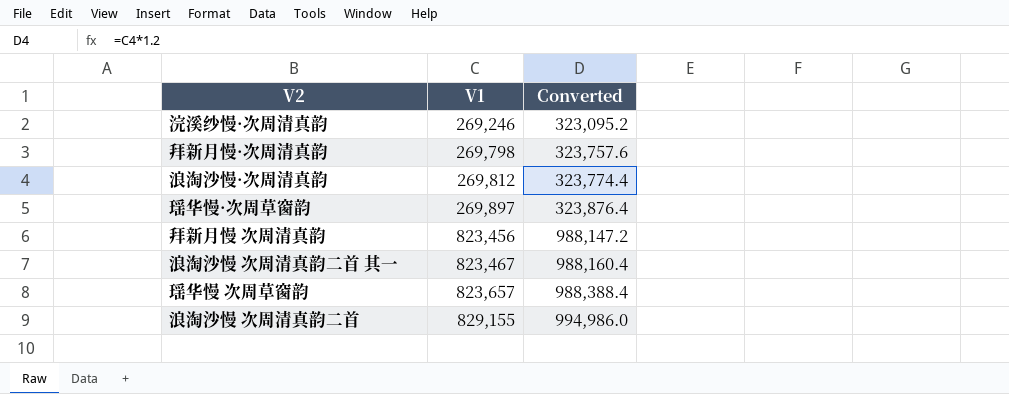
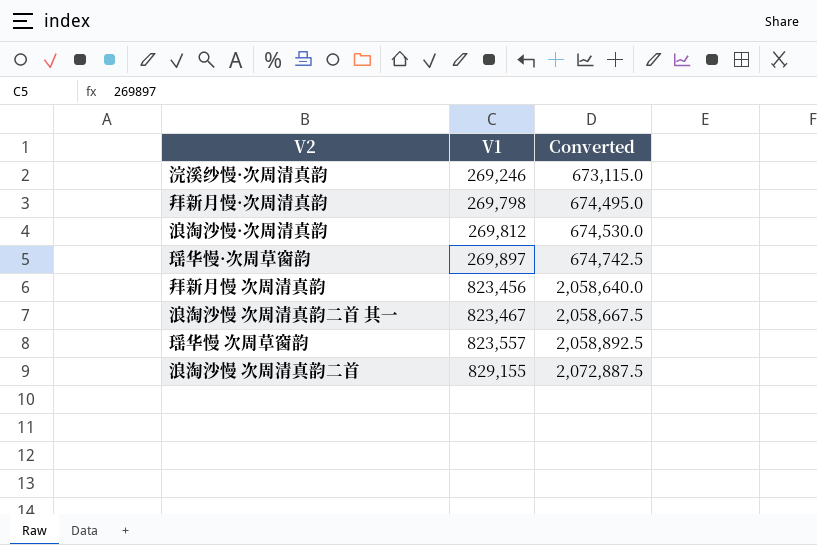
column Converted | formula: [V1] * 1.2 -> [V1] * 2.5
瑶华慢 次周草窗韵 | V1: 823,657 -> 823,557

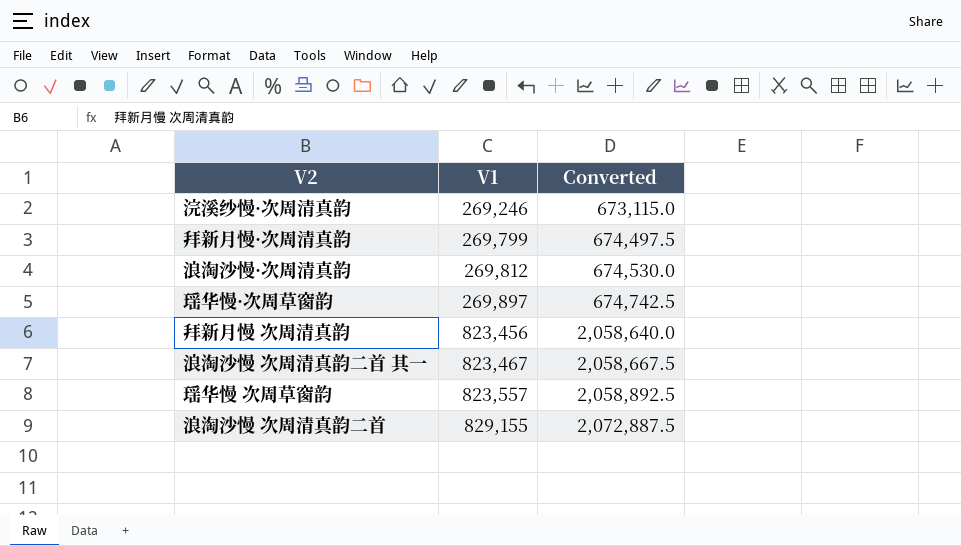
拜新月慢·次周清真韵 | V1: 269,798 -> 269,799
拜新月慢·次周清真韵 | Converted: 674,495.0 -> 674,497.5

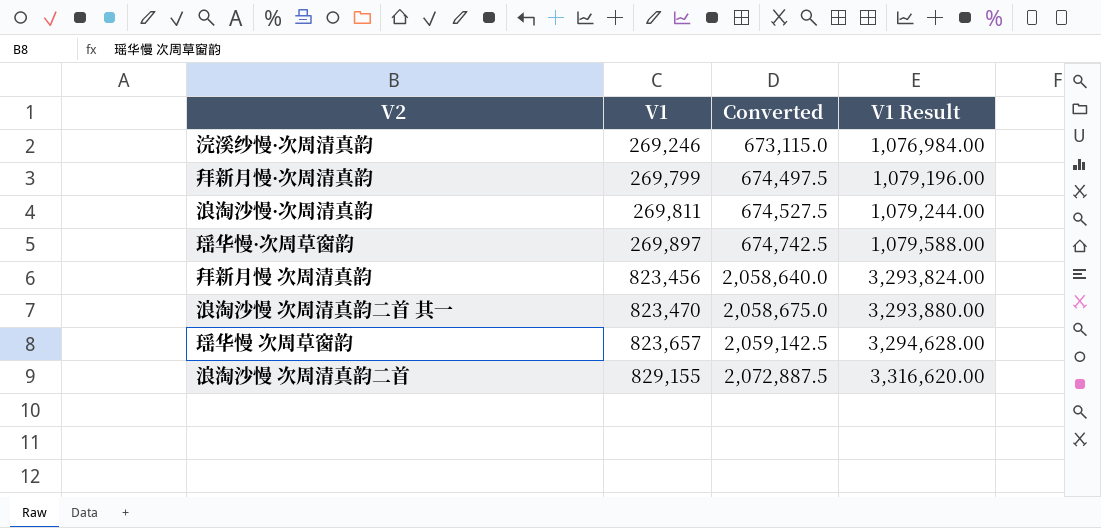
column V1 Result | formula: none -> [V1] * 4
浪淘沙慢·次周清真韵 | V1: 269,812 -> 269,811
浪淘沙慢·次周清真韵 | Converted: 674,530.0 -> 674,527.5
浪淘沙慢 次周清真韵二首 其一 | V1: 823,467 -> 823,470
浪淘沙慢 次周清真韵二首 其一 | Converted: 2,058,667.5 -> 2,058,675.0
瑶华慢 次周草窗韵 | V1: 823,557 -> 823,657
瑶华慢 次周草窗韵 | Converted: 2,058,892.5 -> 2,059,142.5

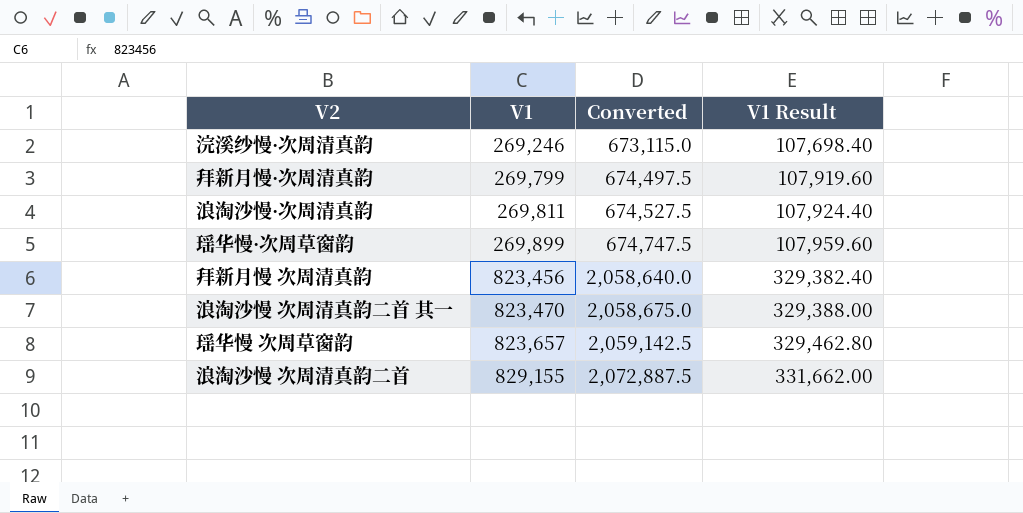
column V1 Result | formula: [V1] * 4 -> [V1] * 0.4
瑶华慢·次周草窗韵 | V1: 269,897 -> 269,899
瑶华慢·次周草窗韵 | Converted: 674,742.5 -> 674,747.5

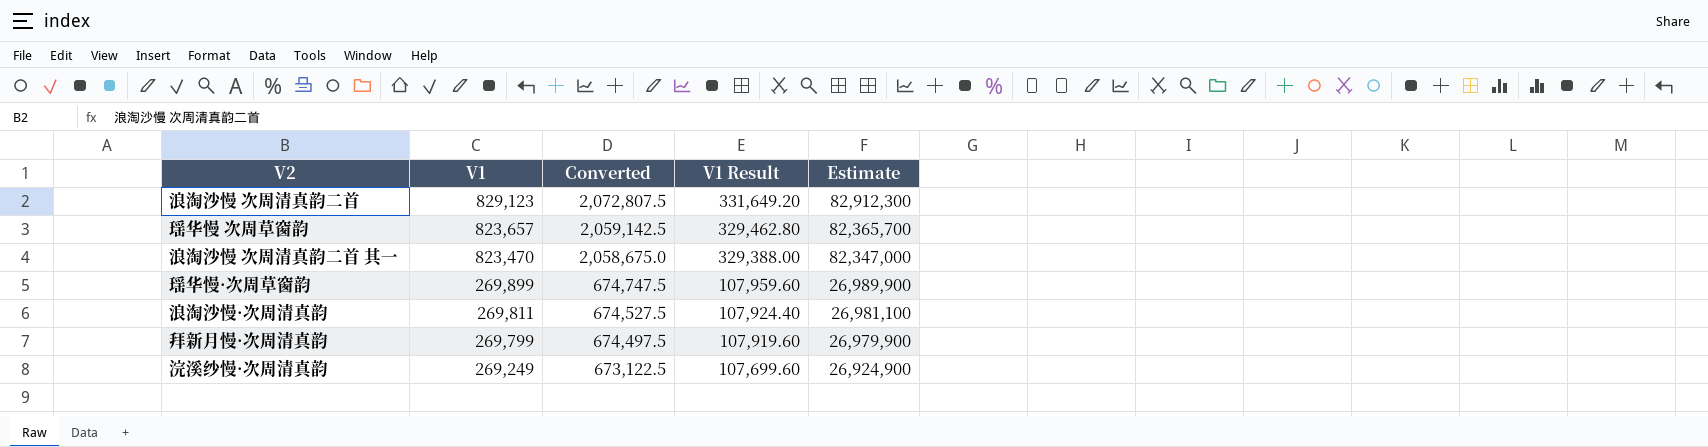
row order: V1 ascending -> V1 descending
column Estimate | formula: none -> [V1] * 100
row 拜新月慢 次周清真韵: 823,456 | 2,058,640.0 | 329,382.40 -> none
浪淘沙慢 次周清真韵二首 | V1: 829,155 -> 829,123
浪淘沙慢 次周清真韵二首 | Converted: 2,072,887.5 -> 2,072,807.5
浪淘沙慢 次周清真韵二首 | V1 Result: 331,662.00 -> 331,649.20
浣溪纱慢·次周清真韵 | V1: 269,246 -> 269,249
浣溪纱慢·次周清真韵 | Converted: 673,115.0 -> 673,122.5
浣溪纱慢·次周清真韵 | V1 Result: 107,698.40 -> 107,699.60

